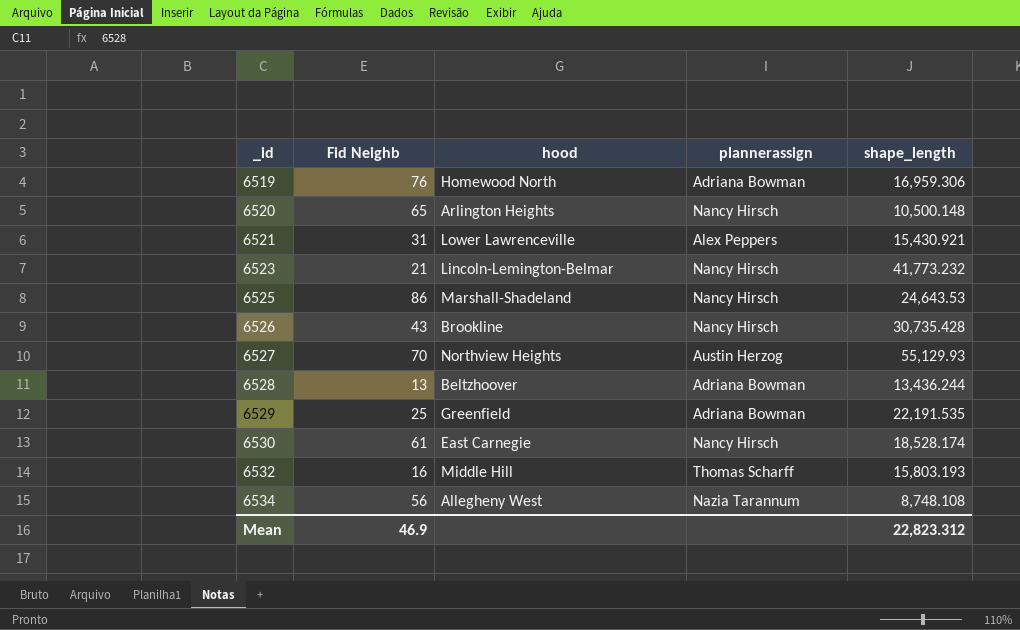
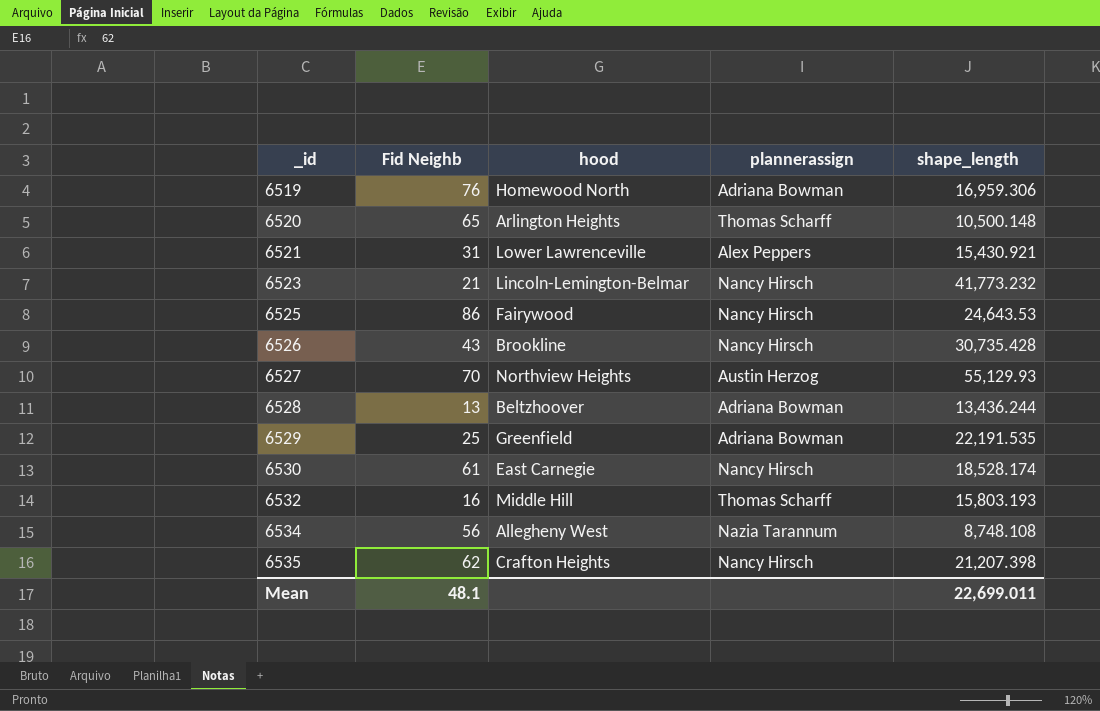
6520 | plannerassign: Nancy Hirsch -> Thomas Scharff
6525 | hood: Marshall-Shadeland -> Fairywood
row 6535: none -> 62 | Crafton Heights | Nancy Hirsch | 21,207.398
Mean | Fid Neighb: 46.9 -> 48.1
Mean | shape_length: 22,823.312 -> 22,699.011

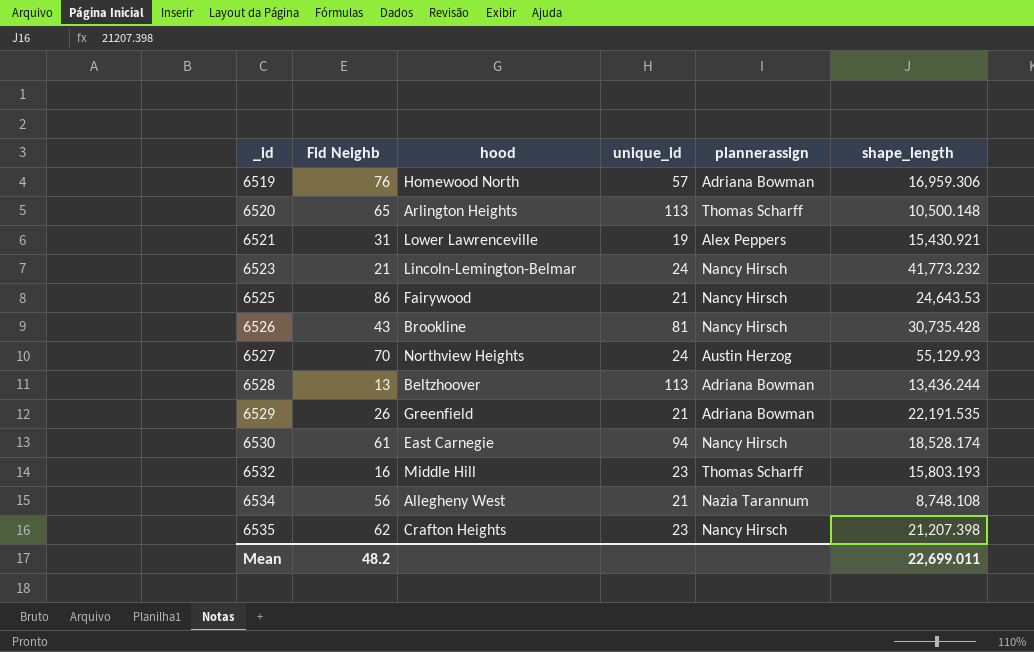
column unique_id | position: none -> 4
6529 | Fid Neighb: 25 -> 26
Mean | Fid Neighb: 48.1 -> 48.2

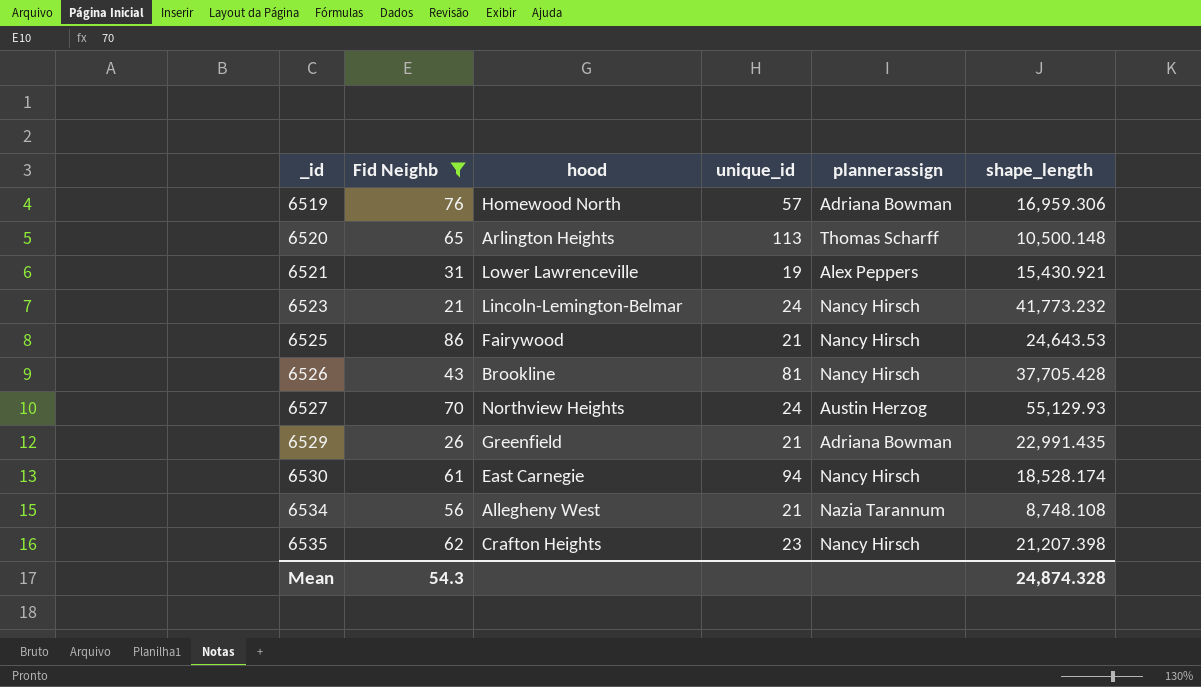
filter: none -> Fid Neighb >= 21
6526 | shape_length: 30,735.428 -> 37,705.428
6529 | shape_length: 22,191.535 -> 22,991.435
Mean | Fid Neighb: 48.2 -> 54.3
Mean | shape_length: 22,699.011 -> 24,874.328

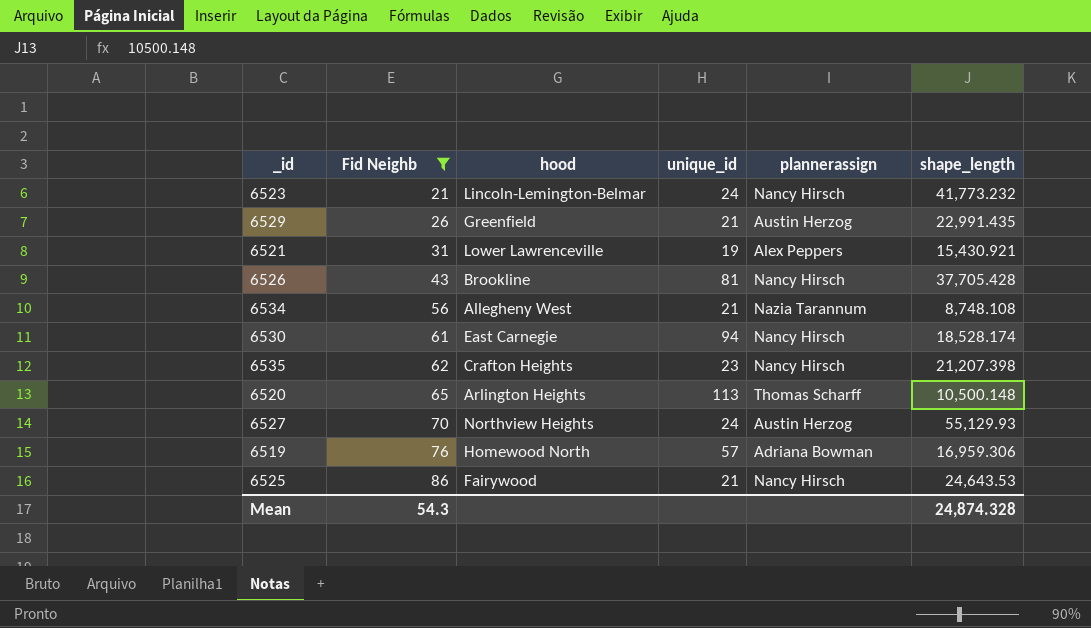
row order: _id ascending -> Fid Neighb ascending
6529 | plannerassign: Adriana Bowman -> Austin Herzog

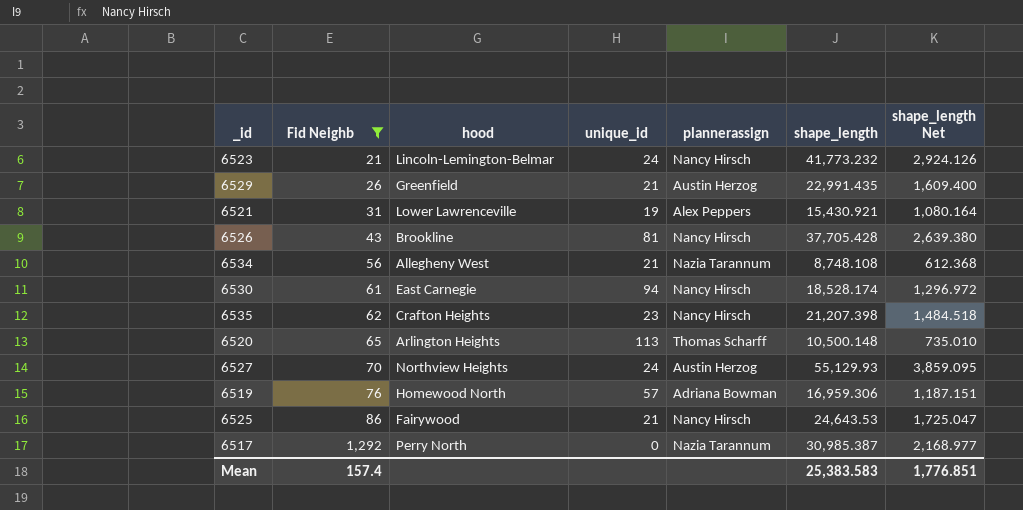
column shape_length Net | formula: none -> [shape_length] * 0.07
row 6517: none -> 1,292 | Perry North | 0 | Nazia Tarannum | 30,985.387 | 2,168.977
Mean | Fid Neighb: 54.3 -> 157.4
Mean | shape_length: 24,874.328 -> 25,383.583

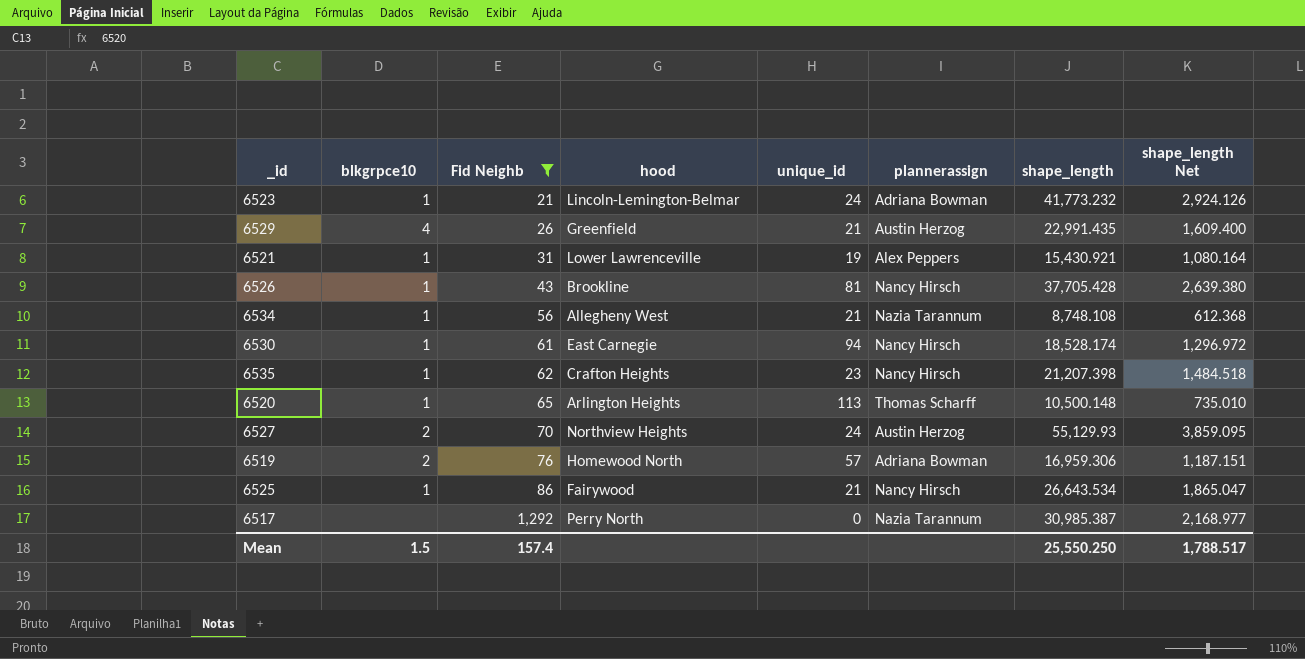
column blkgrpce10 | position: none -> 2
6523 | plannerassign: Nancy Hirsch -> Adriana Bowman
6525 | shape_length: 24,643.53 -> 26,643.534
6525 | shape_length Net: 1,725.047 -> 1,865.047
Mean | shape_length: 25,383.583 -> 25,550.250
Mean | shape_length Net: 1,776.851 -> 1,788.517

